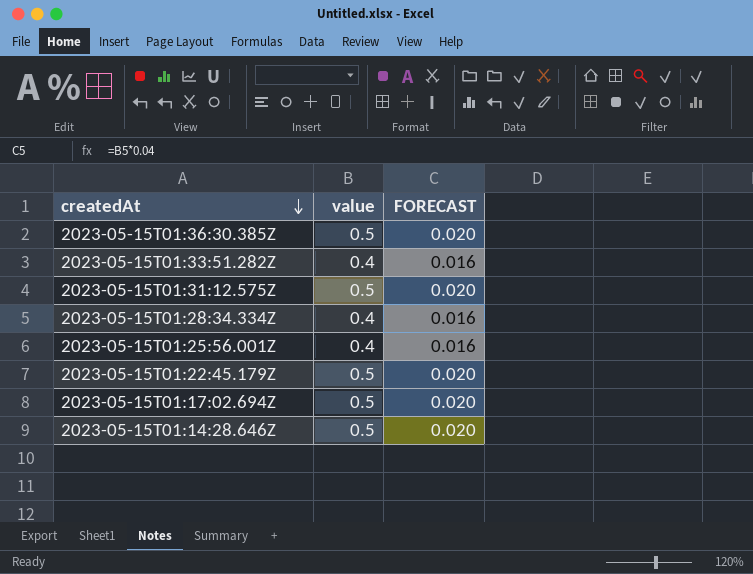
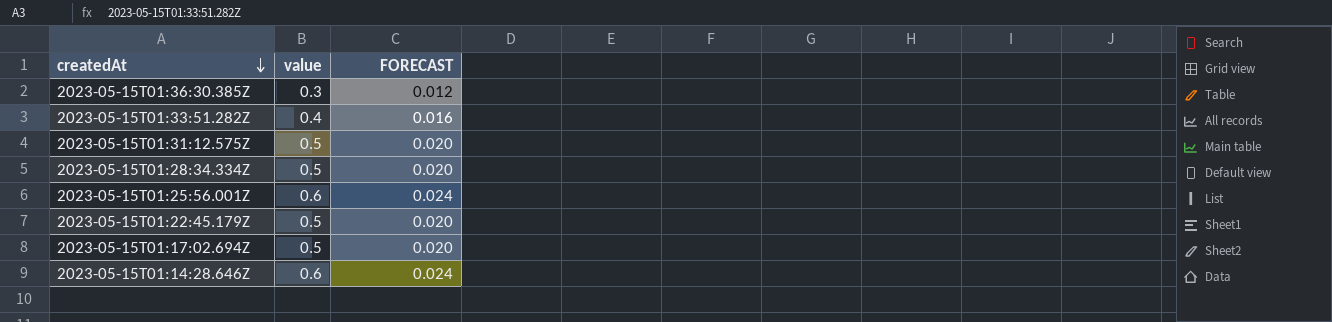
2023-05-15T01:36:30.385Z | value: 0.5 -> 0.3
2023-05-15T01:36:30.385Z | FORECAST: 0.020 -> 0.012
2023-05-15T01:28:34.334Z | value: 0.4 -> 0.5
2023-05-15T01:28:34.334Z | FORECAST: 0.016 -> 0.020
2023-05-15T01:25:56.001Z | value: 0.4 -> 0.6
2023-05-15T01:25:56.001Z | FORECAST: 0.016 -> 0.024
2023-05-15T01:14:28.646Z | value: 0.5 -> 0.6
2023-05-15T01:14:28.646Z | FORECAST: 0.020 -> 0.024

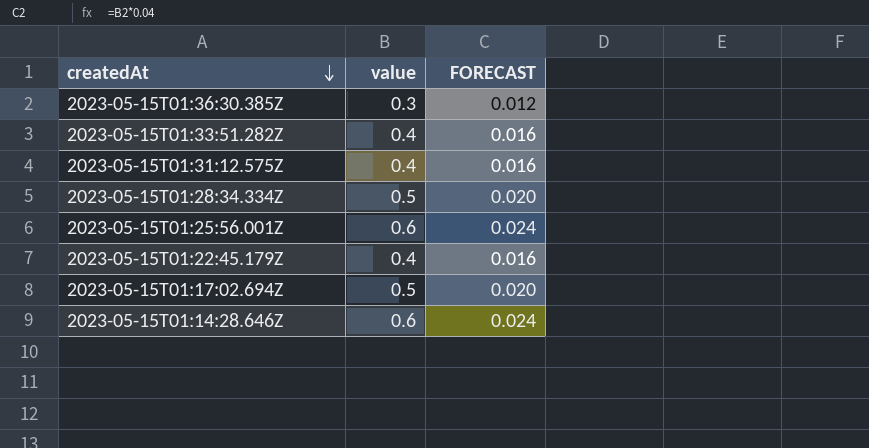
2023-05-15T01:31:12.575Z | value: 0.5 -> 0.4
2023-05-15T01:31:12.575Z | FORECAST: 0.020 -> 0.016
2023-05-15T01:22:45.179Z | value: 0.5 -> 0.4
2023-05-15T01:22:45.179Z | FORECAST: 0.020 -> 0.016

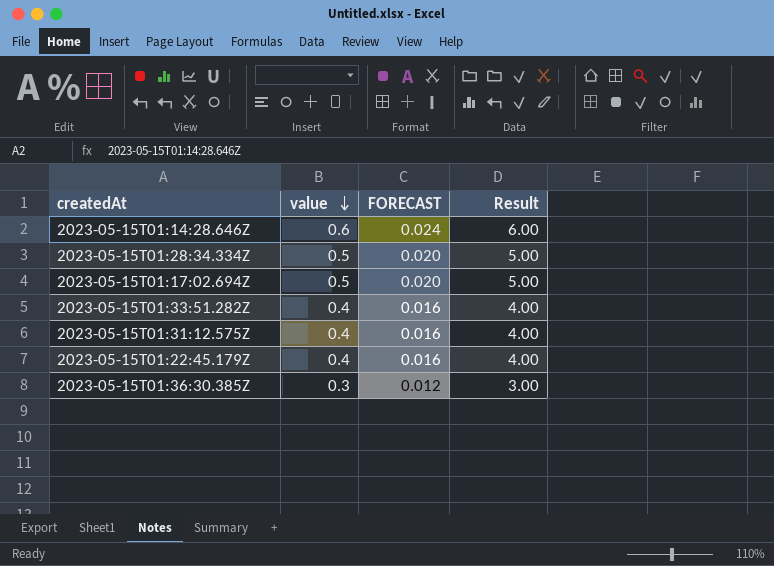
row order: createdAt descending -> value descending
column Result | formula: none -> [value] * 10
row 2023-05-15T01:25:56.001Z: 0.6 | 0.024 -> none

